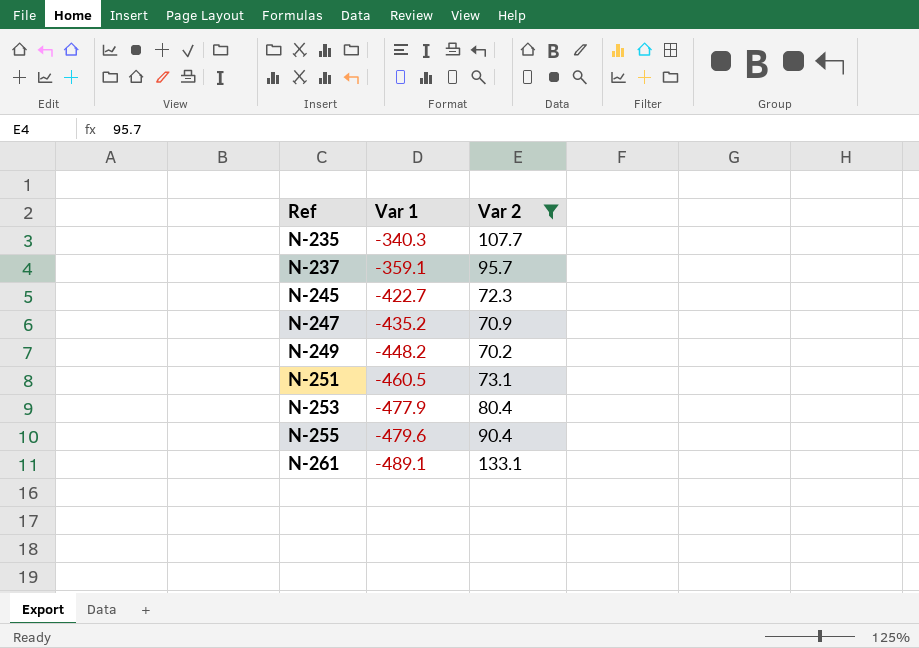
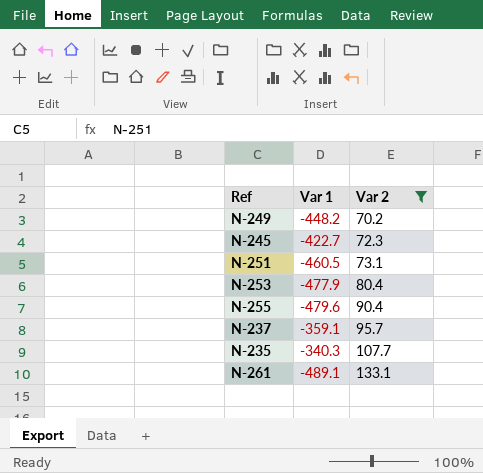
row order: Ref ascending -> Var 2 ascending
row N-247: -435.2 | 70.9 -> none

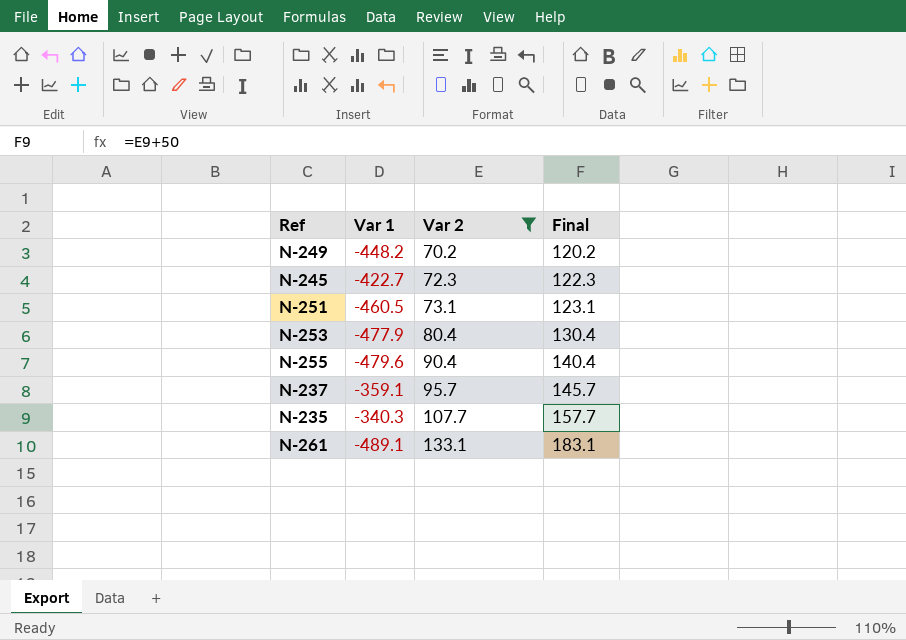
column Final | formula: none -> [Var 2] + 50

